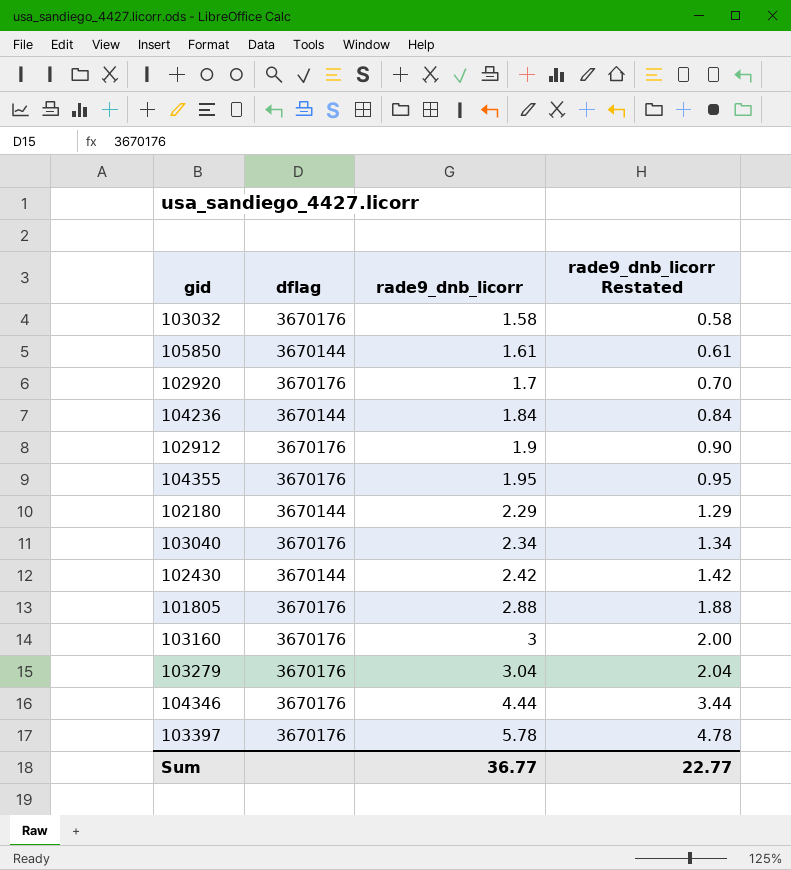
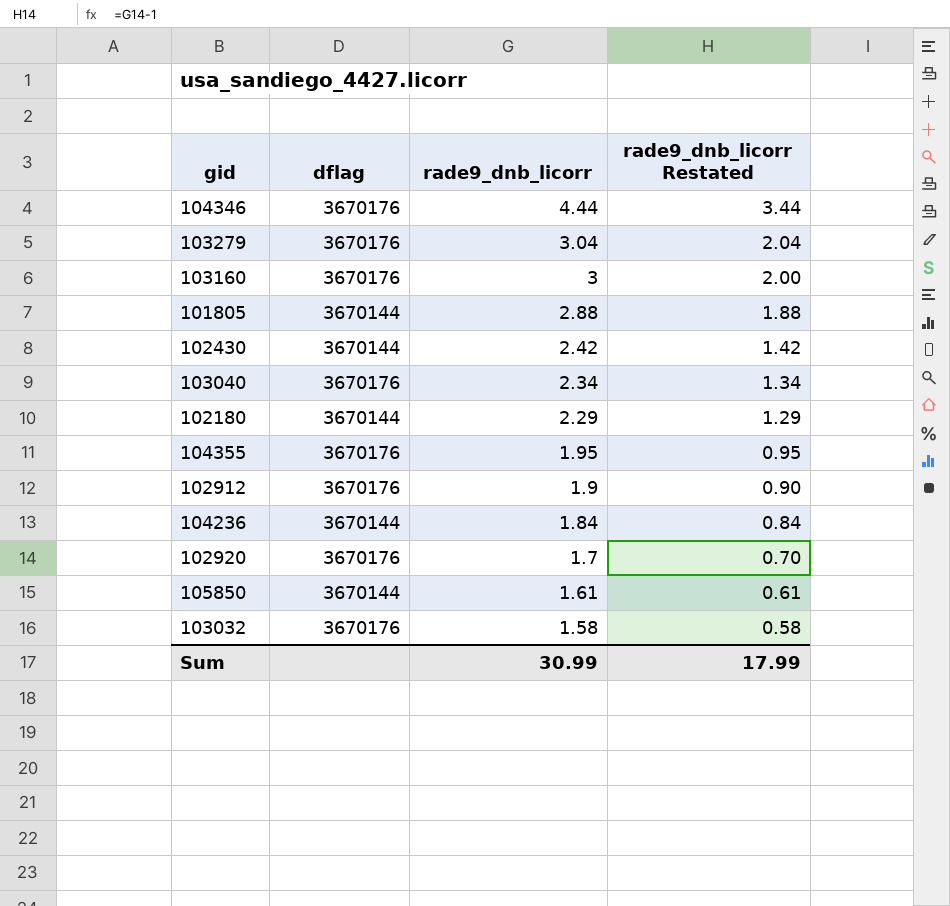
row order: rade9_dnb_licorr ascending -> rade9_dnb_licorr descending
row 103397: 3670176 | 5.78 | 4.78 -> none
101805 | dflag: 3670176 -> 3670144
Sum | rade9_dnb_licorr: 36.77 -> 30.99
Sum | rade9_dnb_licorr Restated: 22.77 -> 17.99

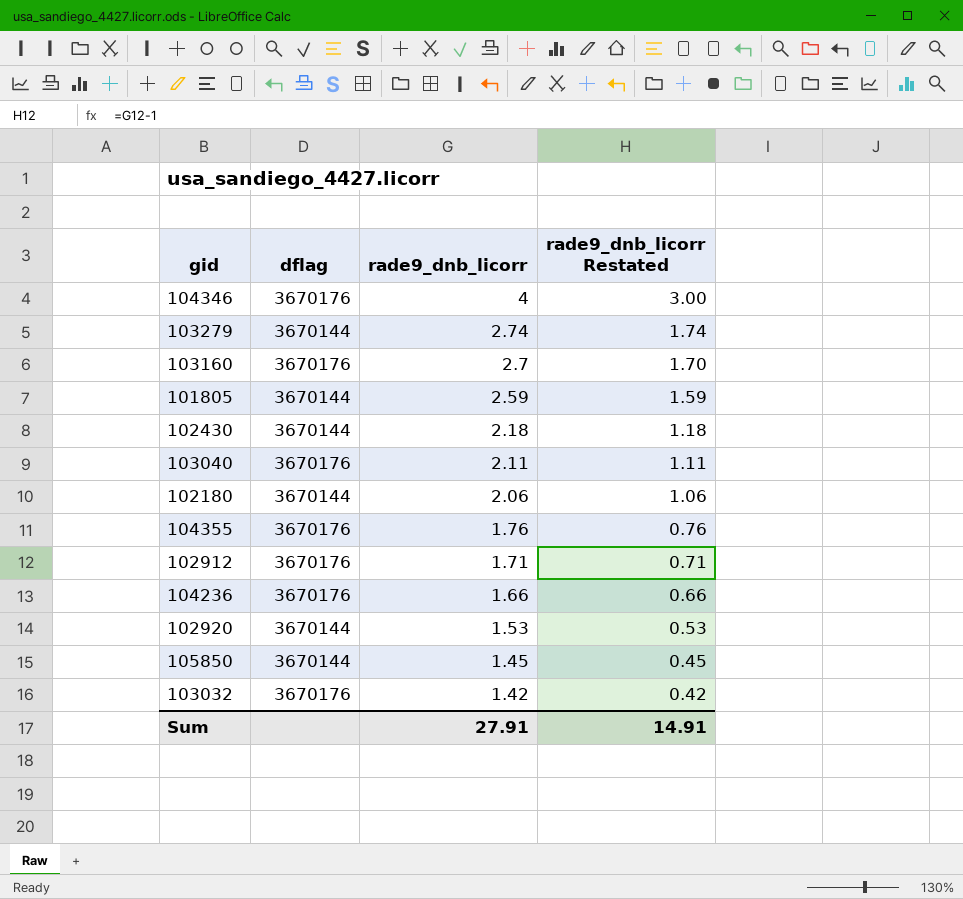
104346 | rade9_dnb_licorr: 4.44 -> 4
104346 | rade9_dnb_licorr Restated: 3.44 -> 3.00
103279 | dflag: 3670176 -> 3670144
103279 | rade9_dnb_licorr: 3.04 -> 2.74
103279 | rade9_dnb_licorr Restated: 2.04 -> 1.74
103160 | rade9_dnb_licorr: 3 -> 2.7
103160 | rade9_dnb_licorr Restated: 2.00 -> 1.70
101805 | rade9_dnb_licorr: 2.88 -> 2.59
101805 | rade9_dnb_licorr Restated: 1.88 -> 1.59
102430 | rade9_dnb_licorr: 2.42 -> 2.18
102430 | rade9_dnb_licorr Restated: 1.42 -> 1.18
103040 | rade9_dnb_licorr: 2.34 -> 2.11
103040 | rade9_dnb_licorr Restated: 1.34 -> 1.11
102180 | rade9_dnb_licorr: 2.29 -> 2.06
102180 | rade9_dnb_licorr Restated: 1.29 -> 1.06
104355 | rade9_dnb_licorr: 1.95 -> 1.76
104355 | rade9_dnb_licorr Restated: 0.95 -> 0.76
102912 | rade9_dnb_licorr: 1.9 -> 1.71
102912 | rade9_dnb_licorr Restated: 0.90 -> 0.71
104236 | dflag: 3670144 -> 3670176
104236 | rade9_dnb_licorr: 1.84 -> 1.66
104236 | rade9_dnb_licorr Restated: 0.84 -> 0.66
102920 | dflag: 3670176 -> 3670144
102920 | rade9_dnb_licorr: 1.7 -> 1.53
102920 | rade9_dnb_licorr Restated: 0.70 -> 0.53
105850 | rade9_dnb_licorr: 1.61 -> 1.45
105850 | rade9_dnb_licorr Restated: 0.61 -> 0.45
103032 | rade9_dnb_licorr: 1.58 -> 1.42
103032 | rade9_dnb_licorr Restated: 0.58 -> 0.42
Sum | rade9_dnb_licorr: 30.99 -> 27.91
Sum | rade9_dnb_licorr Restated: 17.99 -> 14.91

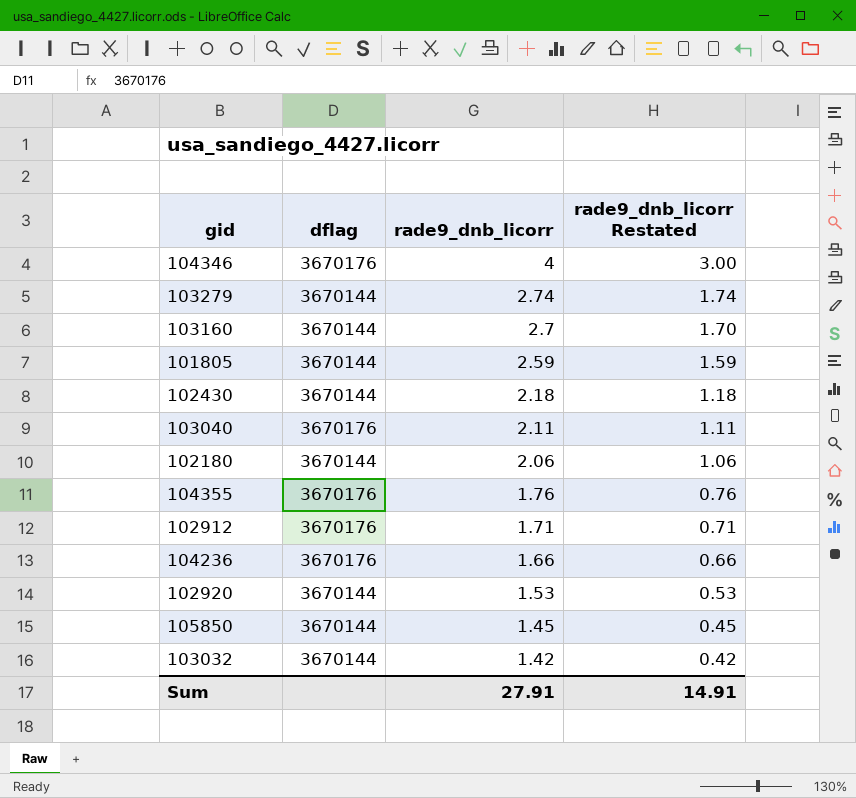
103160 | dflag: 3670176 -> 3670144
103032 | dflag: 3670176 -> 3670144

